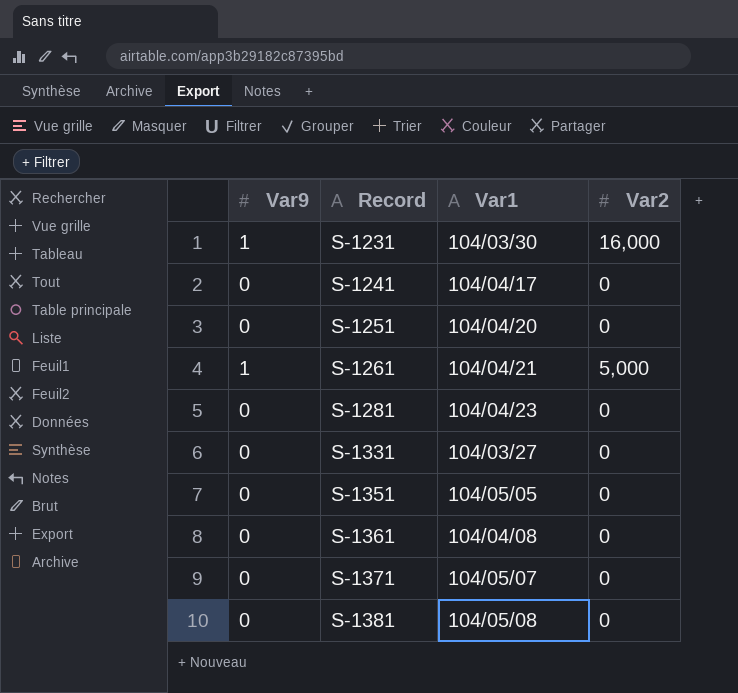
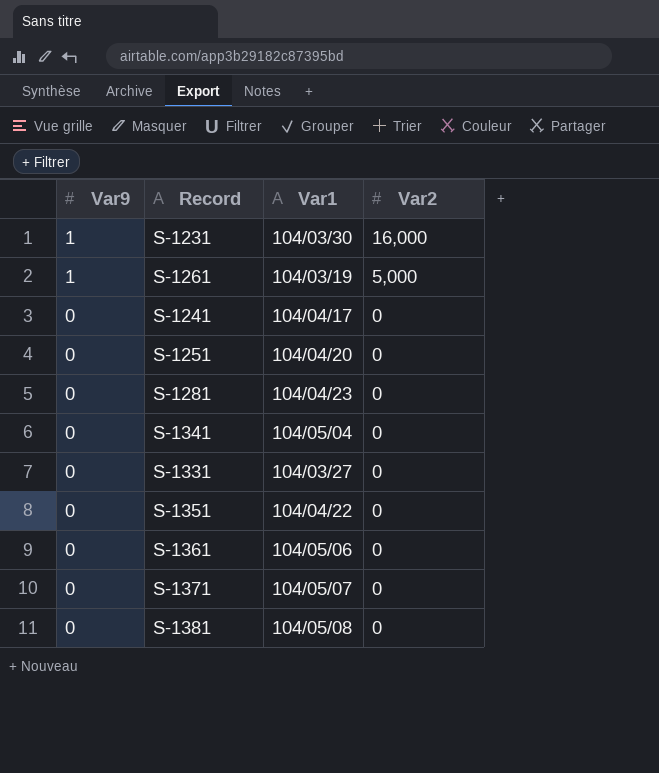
row order: Record ascending -> Var9 descending
S-1261 | Var1: 104/04/21 -> 104/03/19
row S-1341: none -> 0 | 104/05/04 | 0
S-1351 | Var1: 104/05/05 -> 104/04/22
S-1361 | Var1: 104/04/08 -> 104/05/06

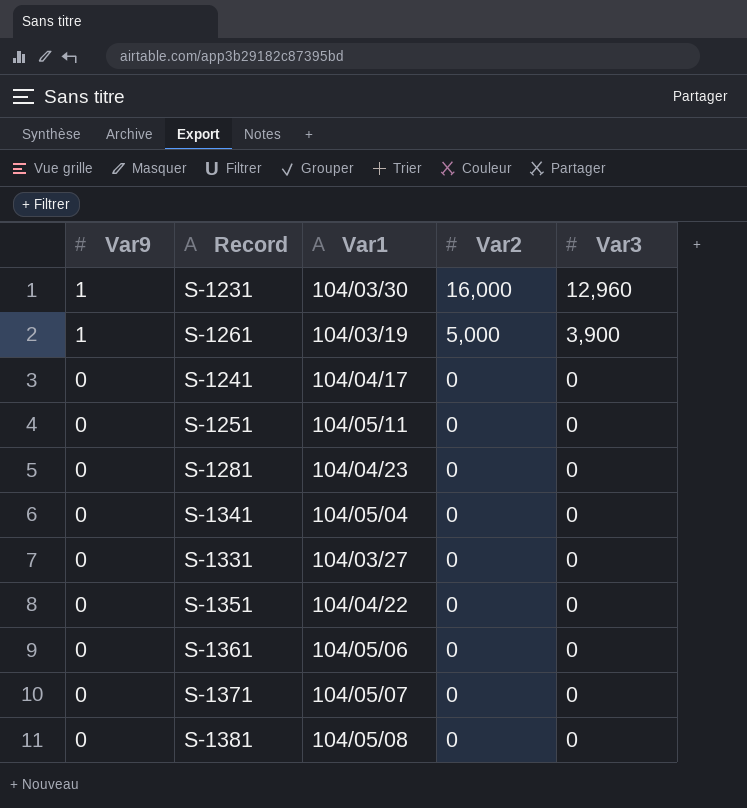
column Var3 | position: none -> 5
S-1251 | Var1: 104/04/20 -> 104/05/11

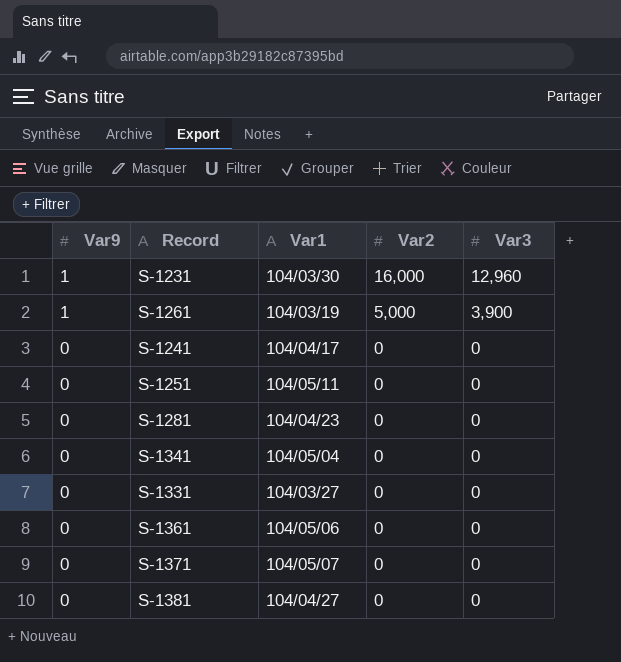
row S-1351: 0 | 104/04/22 | 0 | 0 -> none
S-1381 | Var1: 104/05/08 -> 104/04/27

